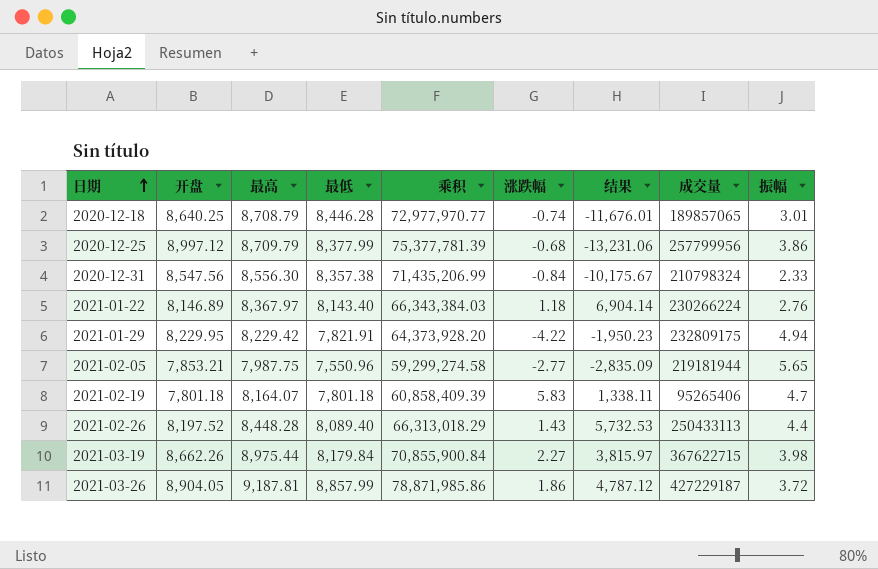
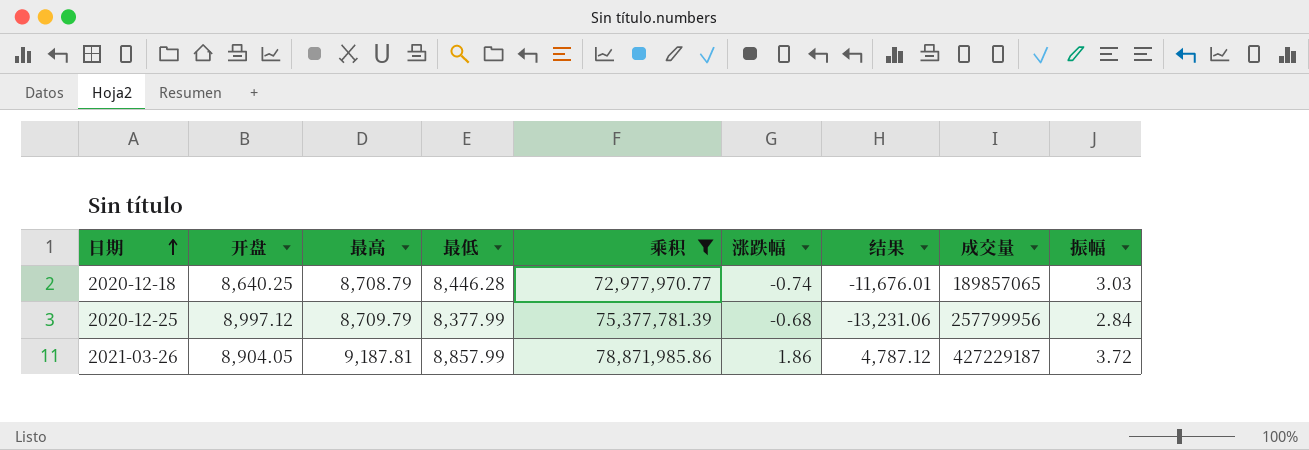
filter: none -> 乘积 >= 72,977,970.77
2020-12-18 | 振幅: 3.01 -> 3.03
2020-12-25 | 振幅: 3.86 -> 2.84

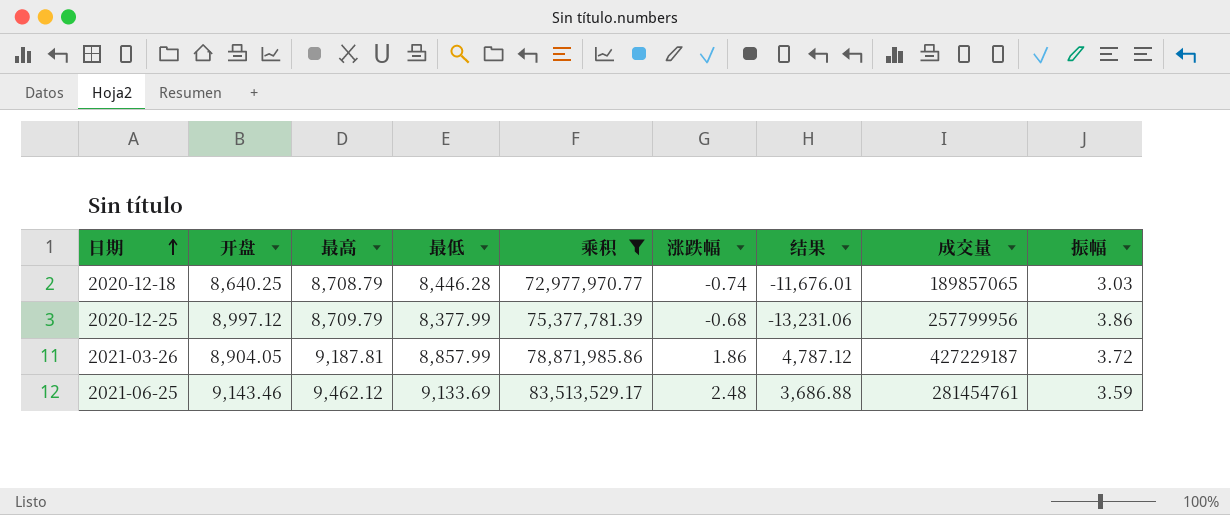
2020-12-25 | 振幅: 2.84 -> 3.86
row 2021-06-25: none -> 9,143.46 | 9,462.12 | 9,133.69 | 83,513,529.17 | 2.48 | 3,686.88 | 281454761 | 3.59

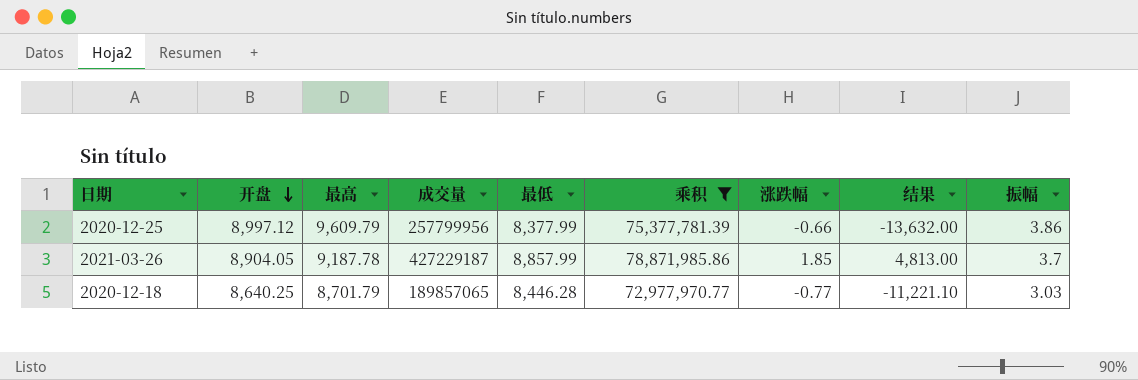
row order: 日期 ascending -> 开盘 descending
column 成交量 | position: 8 -> 4
row 2021-06-25: 9,143.46 | 9,462.12 | 9,133.69 | 83,513,529.17 | 2.48 | 3,686.88 | 281454761 | 3.59 -> none
2020-12-25 | 最高: 8,709.79 -> 9,609.79
2020-12-25 | 涨跌幅: -0.68 -> -0.66
2020-12-25 | 结果: -13,231.06 -> -13,632.00
2021-03-26 | 最高: 9,187.81 -> 9,187.78
2021-03-26 | 涨跌幅: 1.86 -> 1.85
2021-03-26 | 结果: 4,787.12 -> 4,813.00
2021-03-26 | 振幅: 3.72 -> 3.7
2020-12-18 | 最高: 8,708.79 -> 8,701.79
2020-12-18 | 涨跌幅: -0.74 -> -0.77
2020-12-18 | 结果: -11,676.01 -> -11,221.10

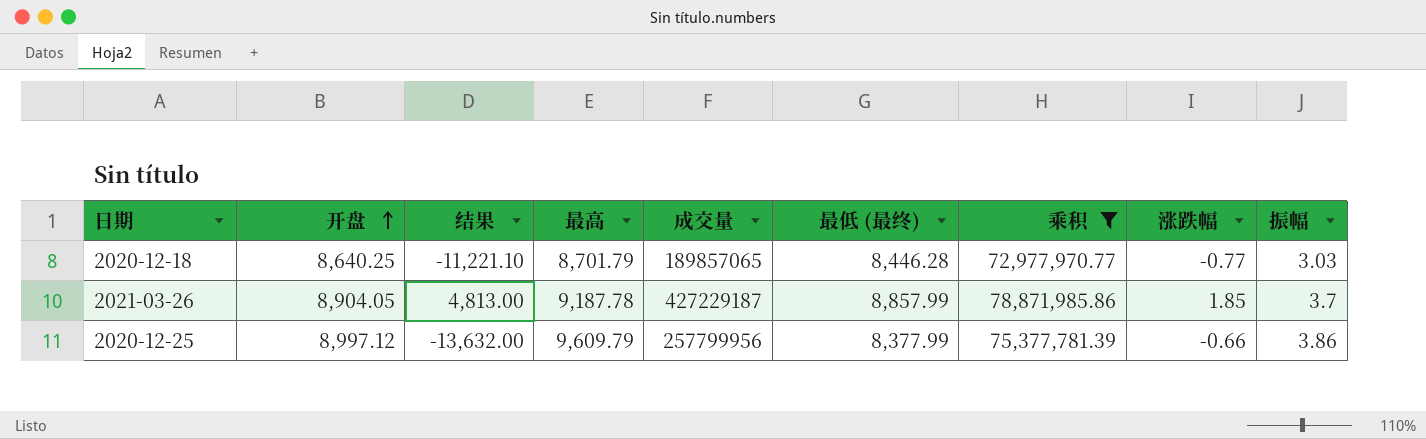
row order: 开盘 descending -> 开盘 ascending
column 结果 | position: 8 -> 3
column name: 最低 -> 最低 (最终)

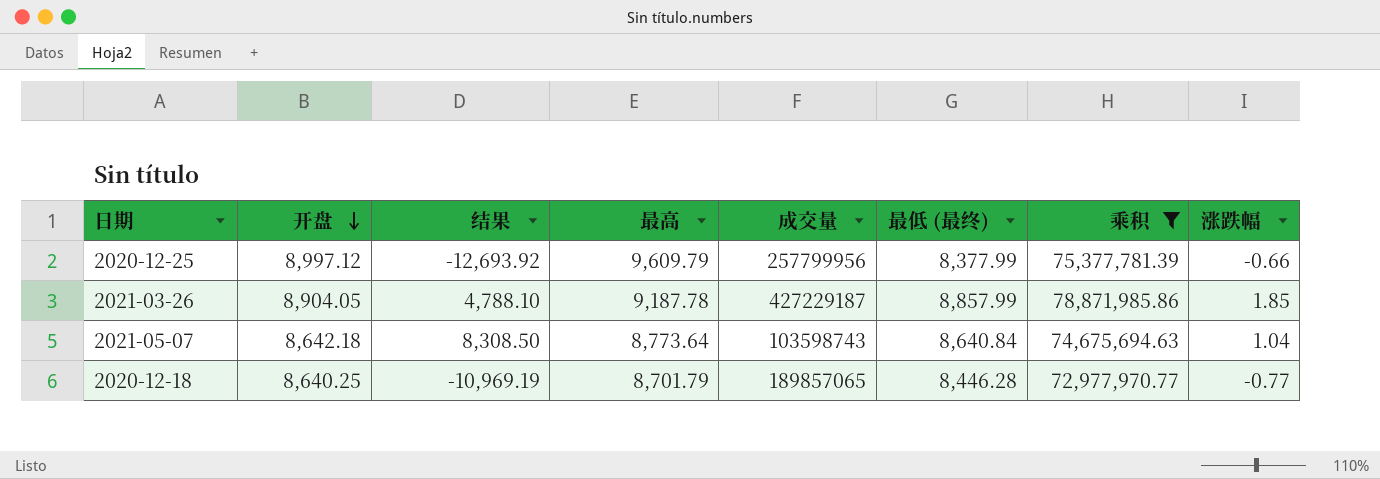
row order: 开盘 ascending -> 开盘 descending
column 振幅 | position: 9 -> none
column 结果 | formula: [开盘] / [涨跌幅] -> [最低 (最终)] / [涨跌幅]
row 2021-05-07: none -> 8,642.18 | 8,308.50 | 8,773.64 | 103598743 | 8,640.84 | 74,675,694.63 | 1.04

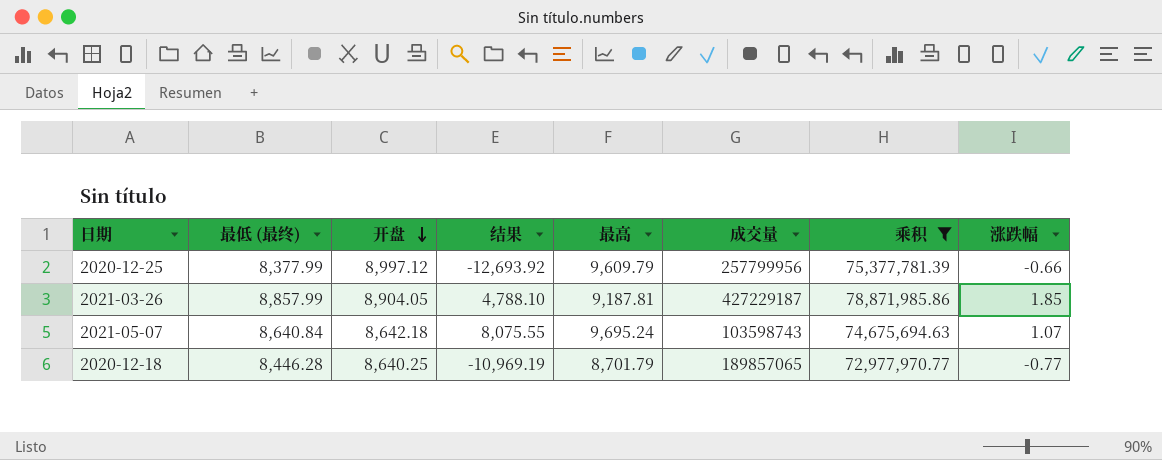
column 最低 (最终) | position: 6 -> 2
2021-03-26 | 最高: 9,187.78 -> 9,187.81
2021-05-07 | 结果: 8,308.50 -> 8,075.55
2021-05-07 | 最高: 8,773.64 -> 9,695.24
2021-05-07 | 涨跌幅: 1.04 -> 1.07

